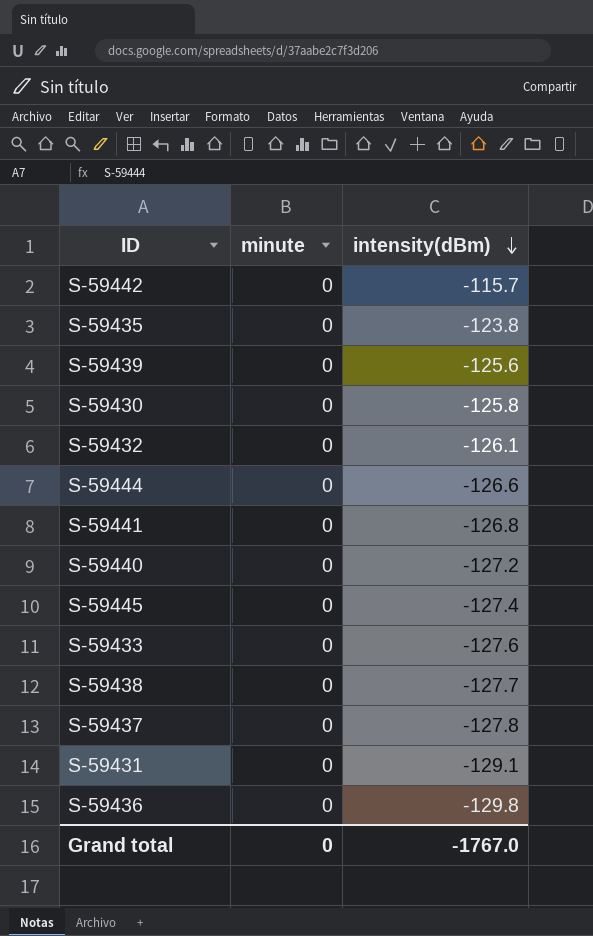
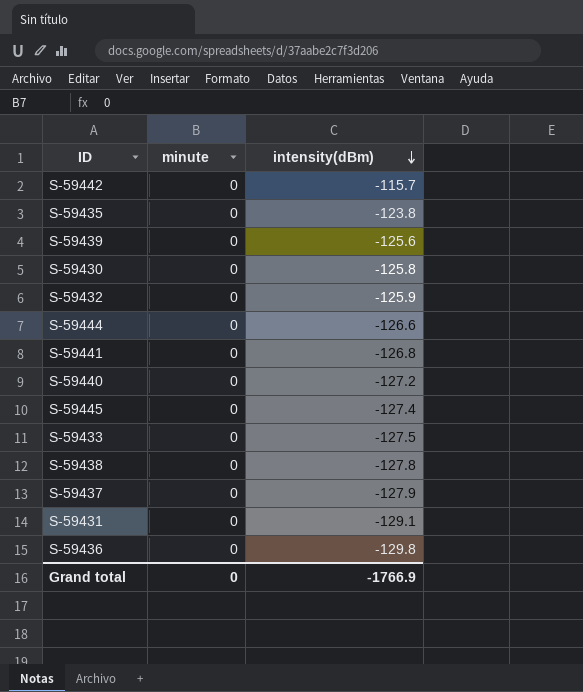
S-59432 | intensity(dBm): -126.1 -> -125.9
S-59433 | intensity(dBm): -127.6 -> -127.5
S-59438 | intensity(dBm): -127.7 -> -127.8
S-59437 | intensity(dBm): -127.8 -> -127.9
Grand total | intensity(dBm): -1767.0 -> -1766.9

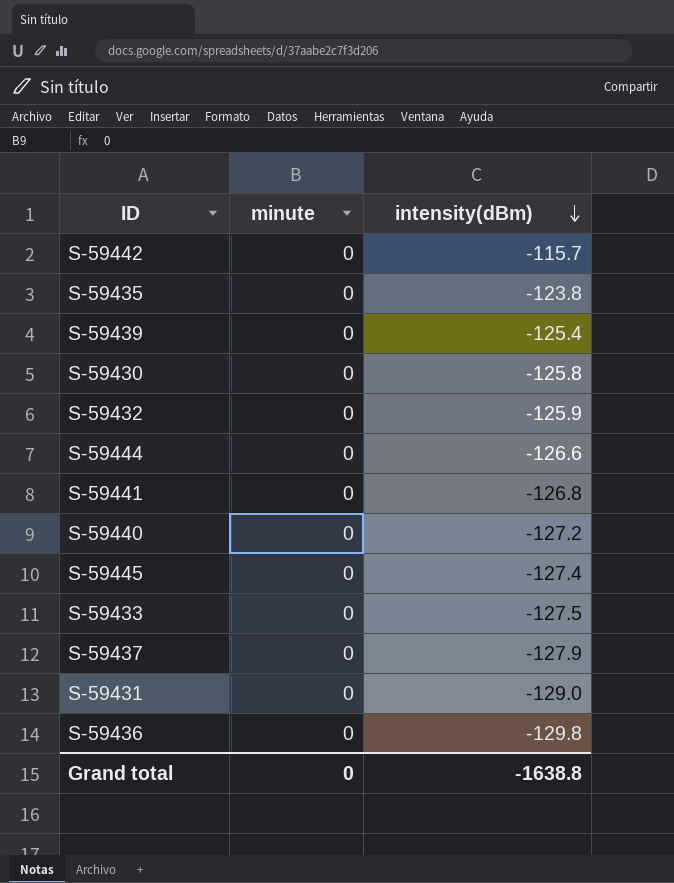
row S-59438: 0 | -127.8 -> none
S-59439 | intensity(dBm): -125.6 -> -125.4
S-59431 | intensity(dBm): -129.1 -> -129.0
Grand total | intensity(dBm): -1766.9 -> -1638.8

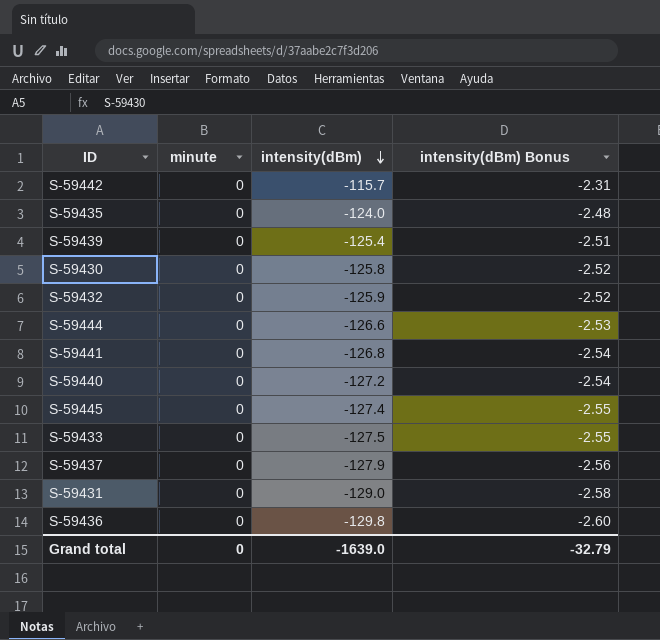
column intensity(dBm) Bonus | formula: none -> [intensity(dBm)] * 0.02
S-59435 | intensity(dBm): -123.8 -> -124.0
Grand total | intensity(dBm): -1638.8 -> -1639.0

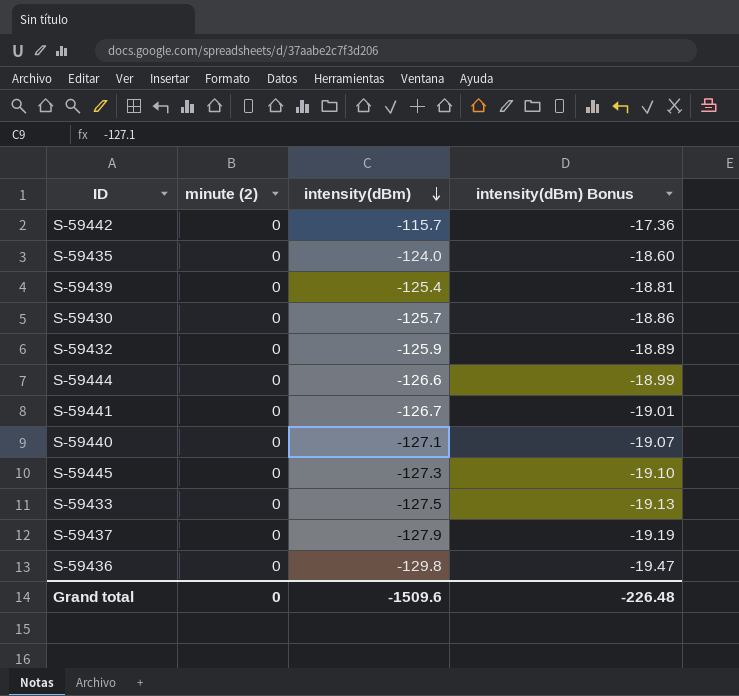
column name: minute -> minute (2)
column intensity(dBm) Bonus | formula: [intensity(dBm)] * 0.02 -> [intensity(dBm)] * 0.15
row S-59431: 0 | -129.0 | -2.58 -> none
S-59430 | intensity(dBm): -125.8 -> -125.7
S-59441 | intensity(dBm): -126.8 -> -126.7
S-59440 | intensity(dBm): -127.2 -> -127.1
S-59445 | intensity(dBm): -127.4 -> -127.3
Grand total | intensity(dBm): -1639.0 -> -1509.6
Grand total | intensity(dBm) Bonus: -32.79 -> -226.48

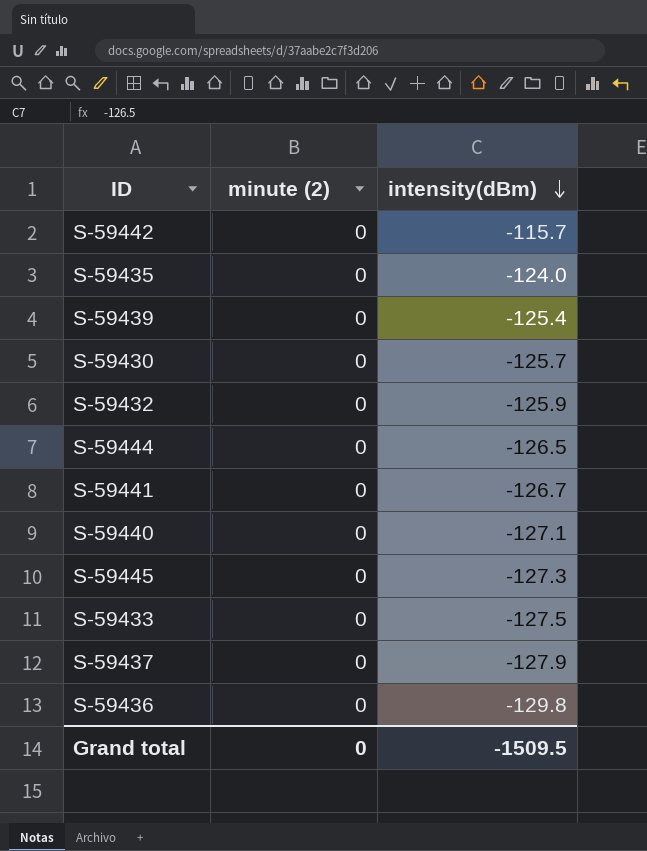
column intensity(dBm) Bonus | formula: [intensity(dBm)] * 0.15 -> none
S-59444 | intensity(dBm): -126.6 -> -126.5
Grand total | intensity(dBm): -1509.6 -> -1509.5

